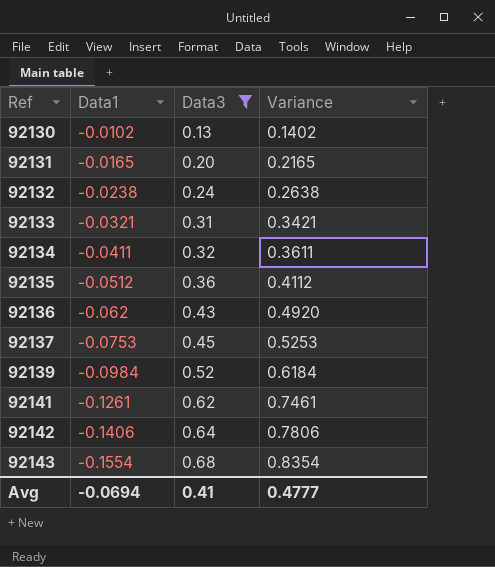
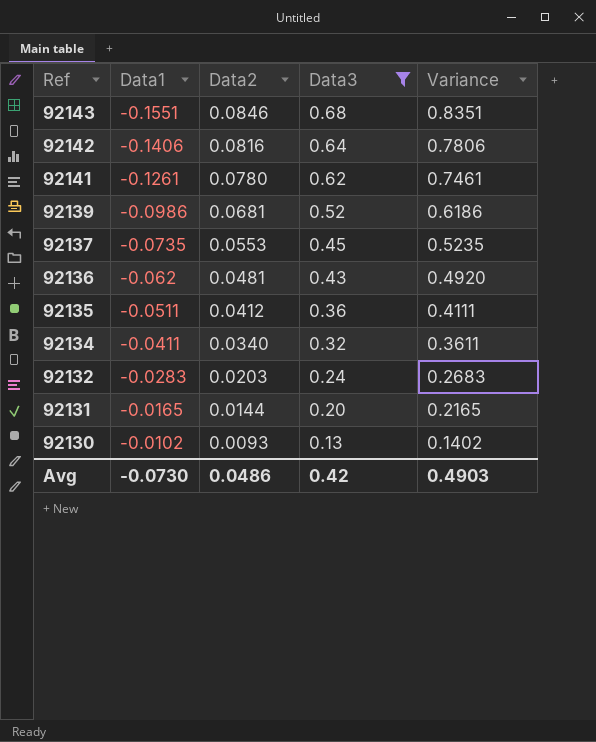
row order: Ref ascending -> Ref descending
column Data2 | position: none -> 3
row 92133: -0.0321 | 0.31 | 0.3421 -> none
92143 | Data1: -0.1554 -> -0.1551
92143 | Variance: 0.8354 -> 0.8351
92139 | Data1: -0.0984 -> -0.0986
92139 | Variance: 0.6184 -> 0.6186
92137 | Data1: -0.0753 -> -0.0735
92137 | Variance: 0.5253 -> 0.5235
92135 | Data1: -0.0512 -> -0.0511
92135 | Variance: 0.4112 -> 0.4111
92132 | Data1: -0.0238 -> -0.0283
92132 | Variance: 0.2638 -> 0.2683
Avg | Data1: -0.0694 -> -0.0730
Avg | Data3: 0.41 -> 0.42
Avg | Variance: 0.4777 -> 0.4903

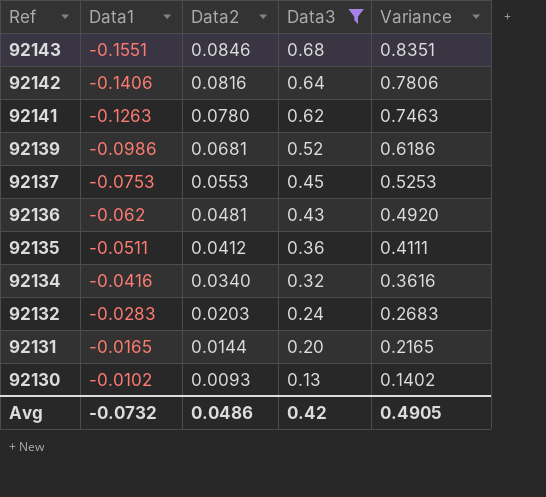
92141 | Data1: -0.1261 -> -0.1263
92141 | Variance: 0.7461 -> 0.7463
92137 | Data1: -0.0735 -> -0.0753
92137 | Variance: 0.5235 -> 0.5253
92134 | Data1: -0.0411 -> -0.0416
92134 | Variance: 0.3611 -> 0.3616
Avg | Data1: -0.0730 -> -0.0732
Avg | Variance: 0.4903 -> 0.4905

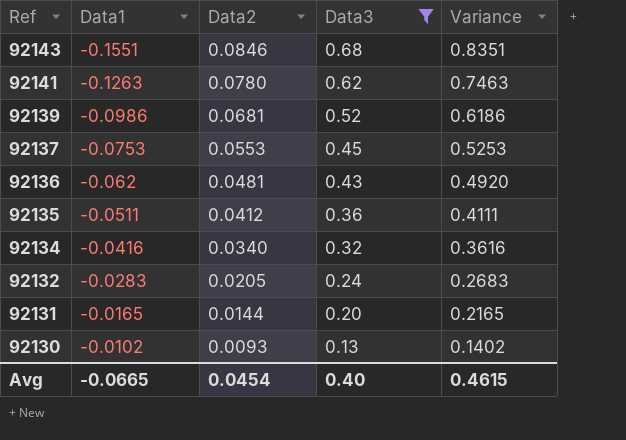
row 92142: -0.1406 | 0.0816 | 0.64 | 0.7806 -> none
92132 | Data2: 0.0203 -> 0.0205
Avg | Data1: -0.0732 -> -0.0665
Avg | Data2: 0.0486 -> 0.0454
Avg | Data3: 0.42 -> 0.40
Avg | Variance: 0.4905 -> 0.4615

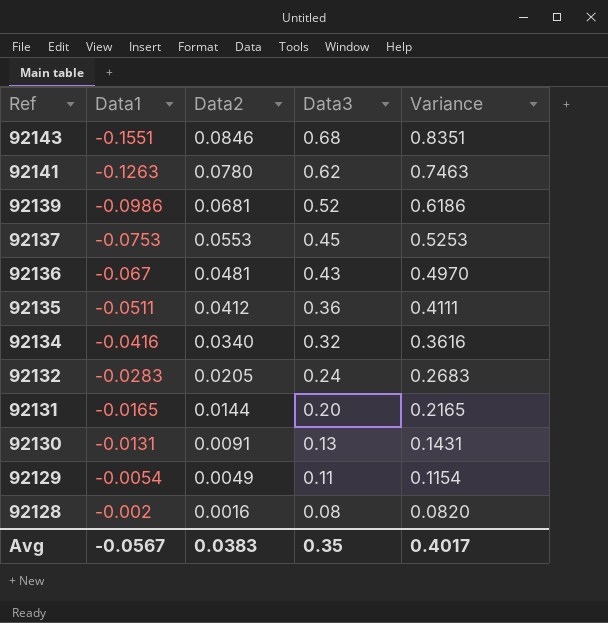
filter: Data3 >= 0.13 -> none
92136 | Data1: -0.062 -> -0.067
92136 | Variance: 0.4920 -> 0.4970
92130 | Data1: -0.0102 -> -0.0131
92130 | Data2: 0.0093 -> 0.0091
92130 | Variance: 0.1402 -> 0.1431
Avg | Data1: -0.0665 -> -0.0567
Avg | Data2: 0.0454 -> 0.0383
Avg | Data3: 0.40 -> 0.35
Avg | Variance: 0.4615 -> 0.4017

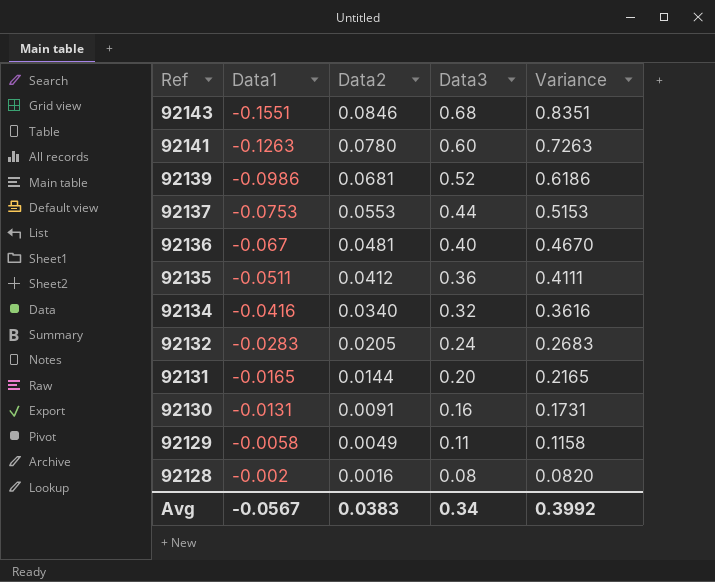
92141 | Data3: 0.62 -> 0.60
92141 | Variance: 0.7463 -> 0.7263
92137 | Data3: 0.45 -> 0.44
92137 | Variance: 0.5253 -> 0.5153
92136 | Data3: 0.43 -> 0.40
92136 | Variance: 0.4970 -> 0.4670
92130 | Data3: 0.13 -> 0.16
92130 | Variance: 0.1431 -> 0.1731
92129 | Data1: -0.0054 -> -0.0058
92129 | Variance: 0.1154 -> 0.1158
Avg | Data3: 0.35 -> 0.34
Avg | Variance: 0.4017 -> 0.3992

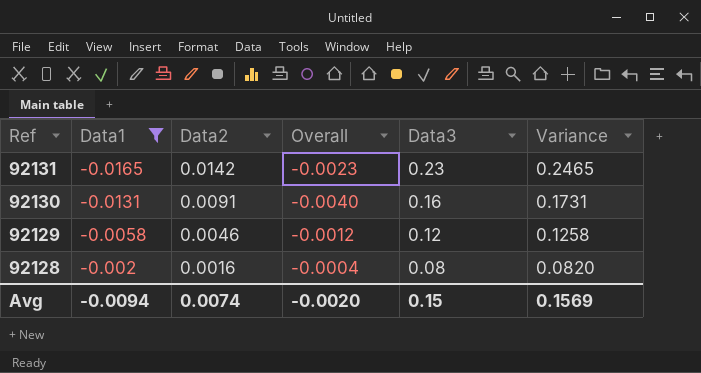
filter: none -> Data1 >= -0.0165
column Overall | formula: none -> [Data1] + [Data2]
92131 | Data2: 0.0144 -> 0.0142
92131 | Data3: 0.20 -> 0.23
92131 | Variance: 0.2165 -> 0.2465
92129 | Data2: 0.0049 -> 0.0046
92129 | Data3: 0.11 -> 0.12
92129 | Variance: 0.1158 -> 0.1258
Avg | Data1: -0.0567 -> -0.0094
Avg | Data2: 0.0383 -> 0.0074
Avg | Data3: 0.34 -> 0.15
Avg | Variance: 0.3992 -> 0.1569

